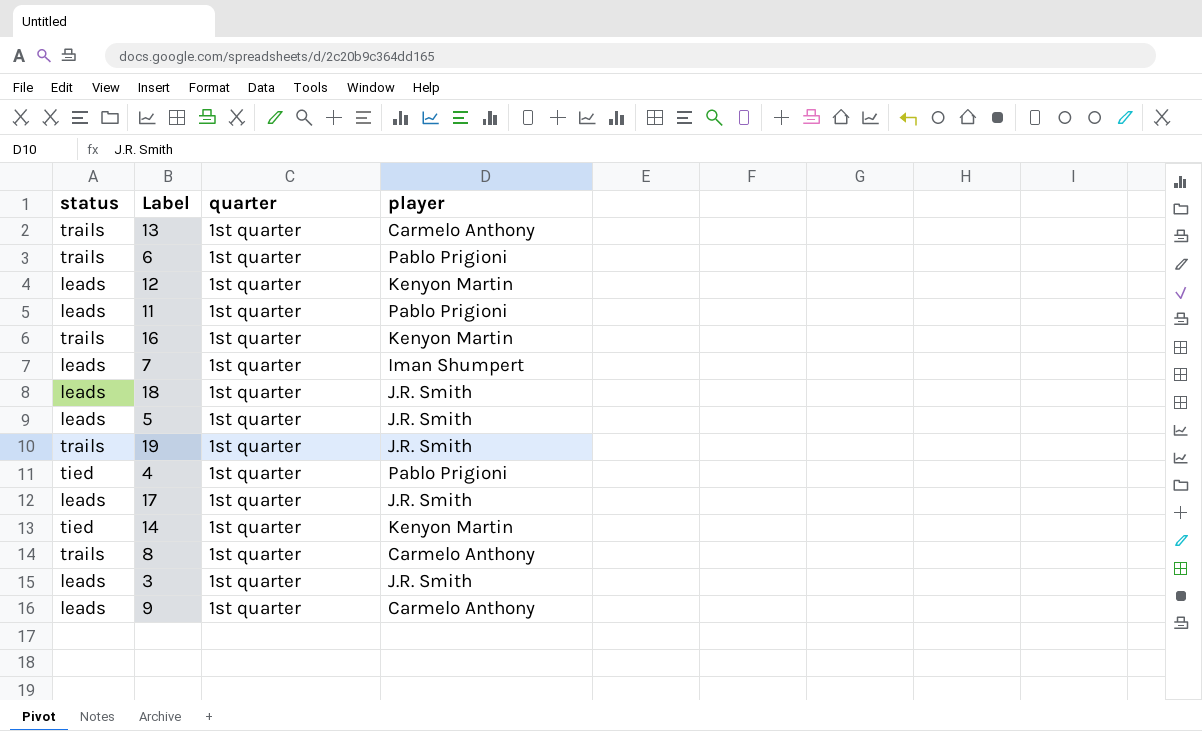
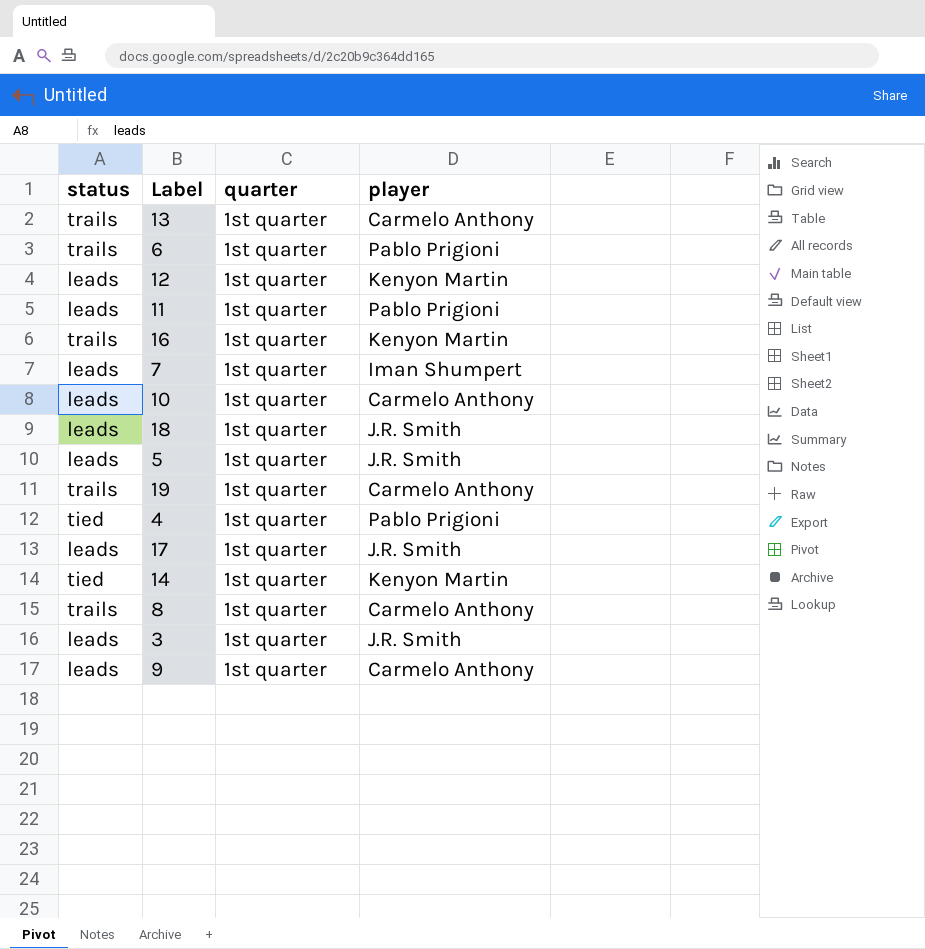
row 10: none -> leads | 1st quarter | Carmelo Anthony
19 | player: J.R. Smith -> Carmelo Anthony

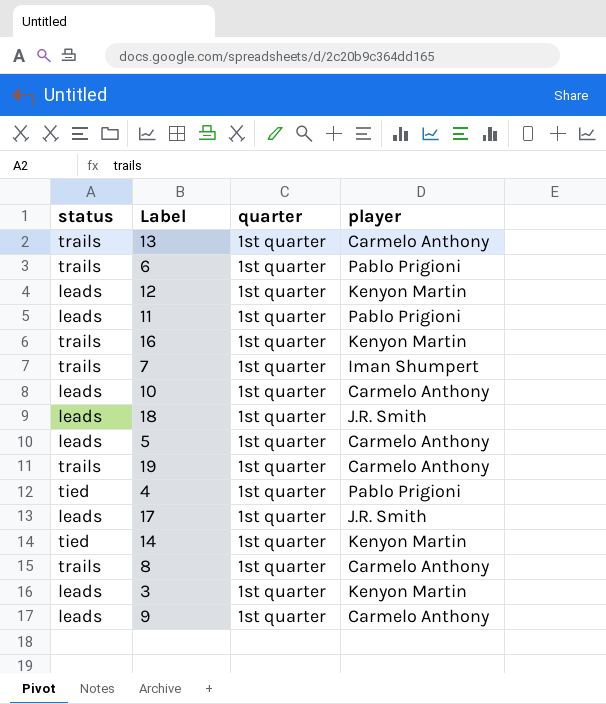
7 | status: leads -> trails
5 | player: J.R. Smith -> Carmelo Anthony
3 | player: J.R. Smith -> Kenyon Martin

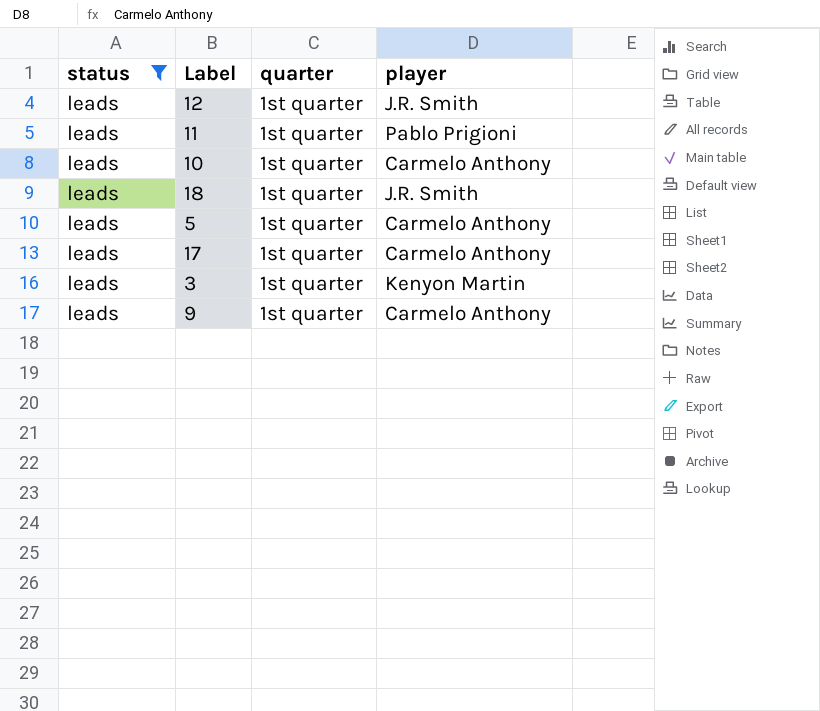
filter: none -> status = leads
12 | player: Kenyon Martin -> J.R. Smith
17 | player: J.R. Smith -> Carmelo Anthony

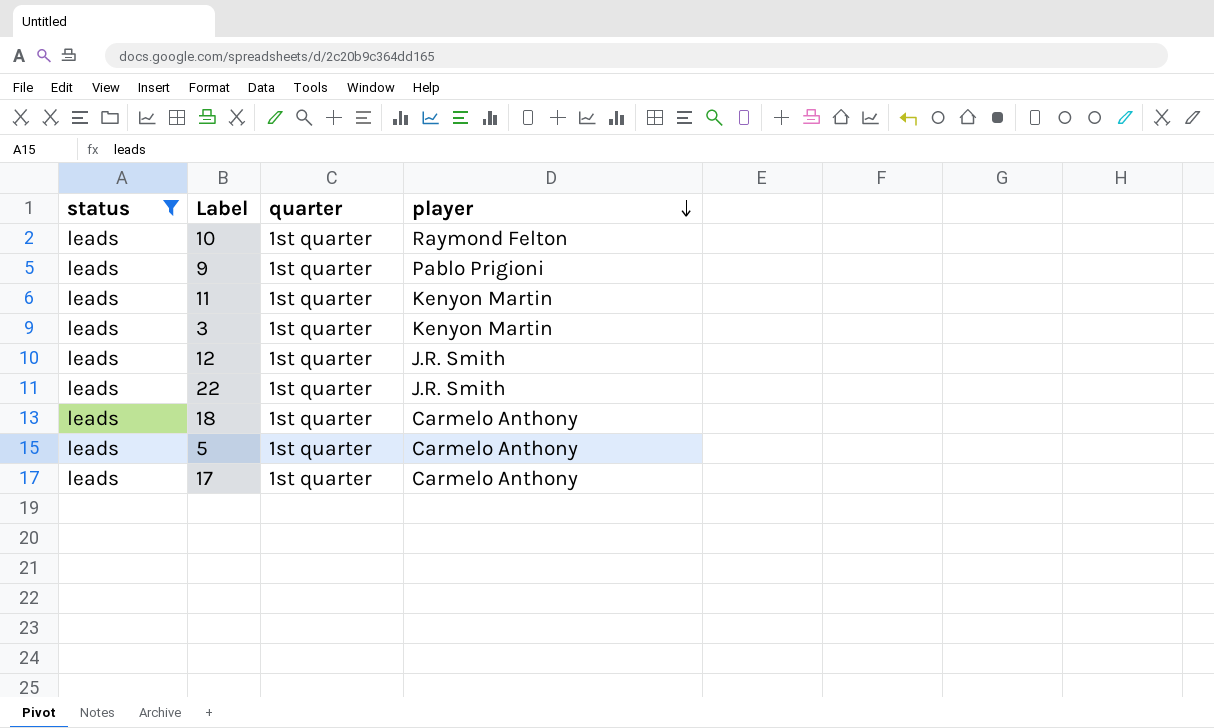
row order: none -> player descending
10 | player: Carmelo Anthony -> Raymond Felton
9 | player: Carmelo Anthony -> Pablo Prigioni
11 | player: Pablo Prigioni -> Kenyon Martin
row 22: none -> leads | 1st quarter | J.R. Smith
18 | player: J.R. Smith -> Carmelo Anthony

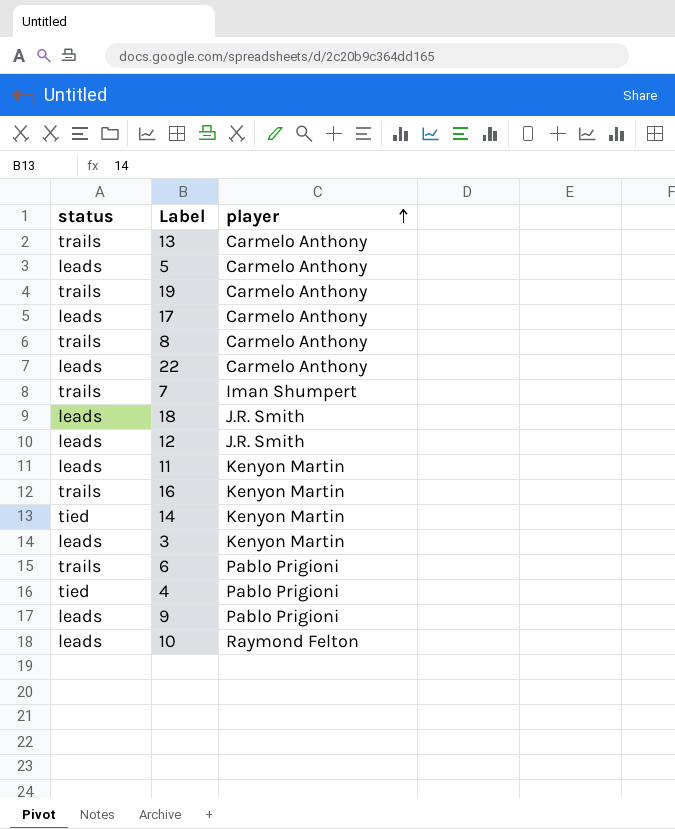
filter: status = leads -> none
row order: player descending -> player ascending
column quarter | position: 3 -> none
22 | player: J.R. Smith -> Carmelo Anthony
18 | player: Carmelo Anthony -> J.R. Smith

